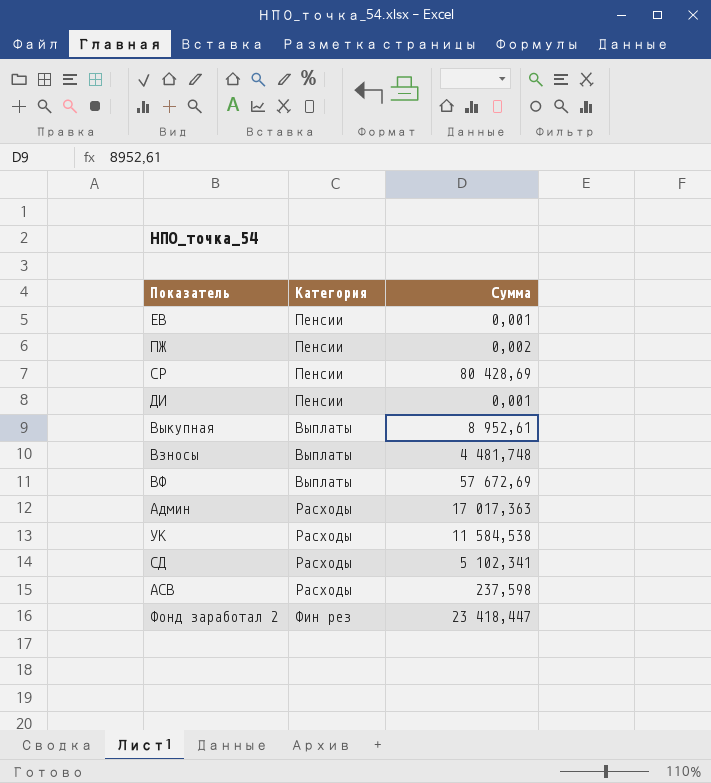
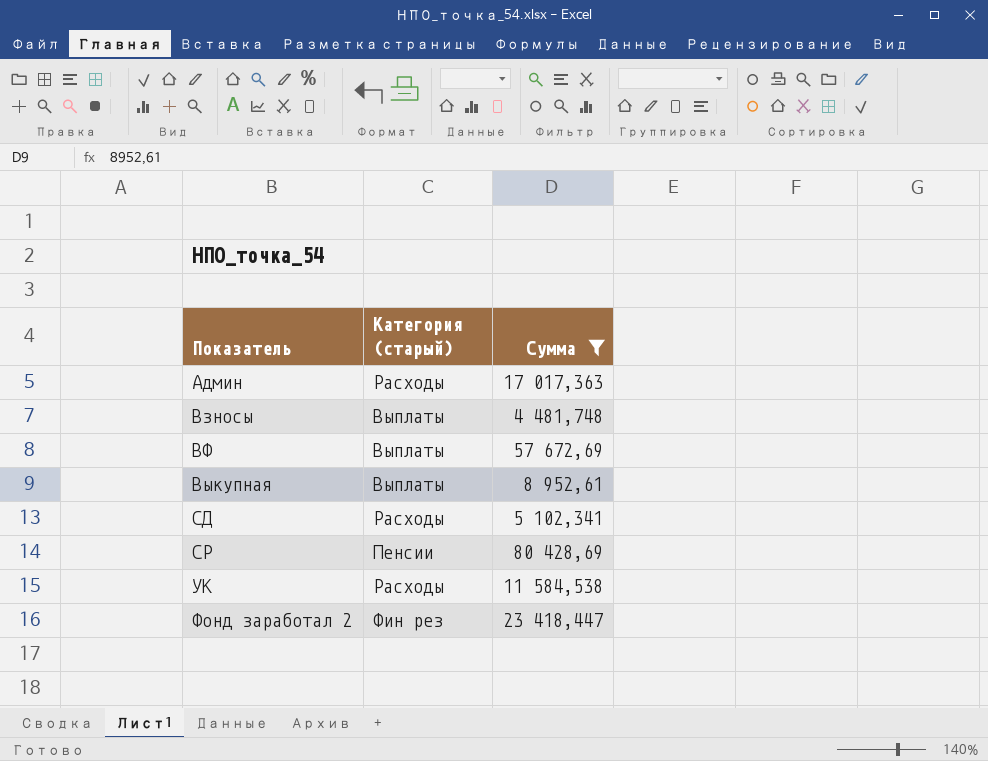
filter: none -> Сумма >= 4 481,748
row order: none -> Показатель ascending
column name: Категория -> Категория (старый)

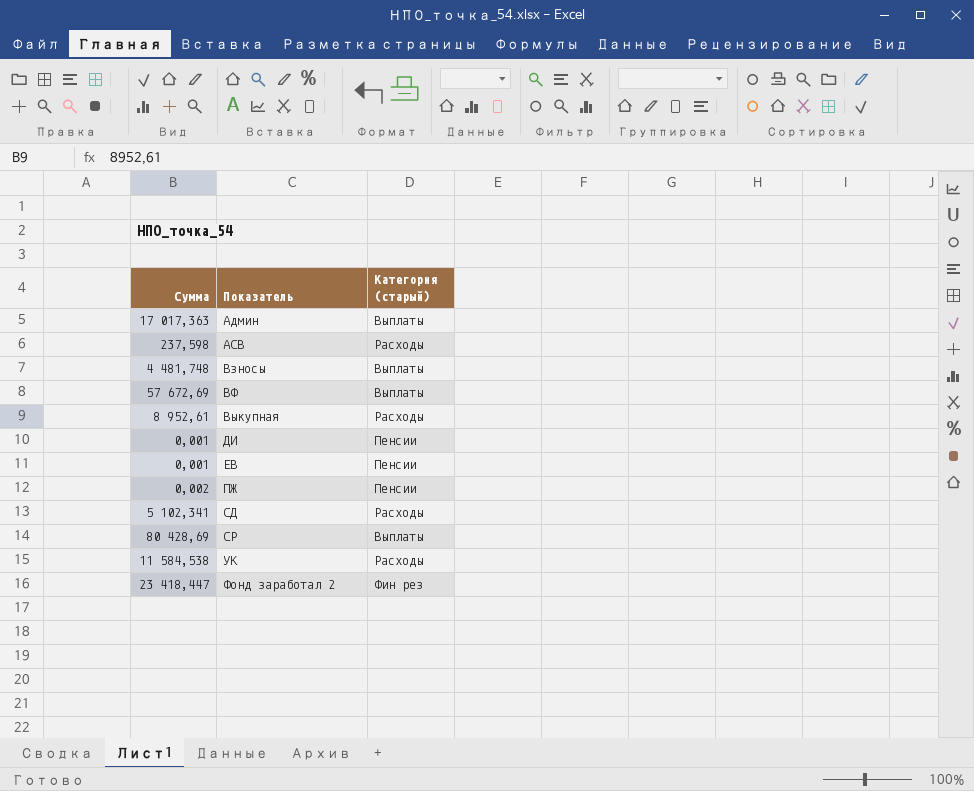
filter: Сумма >= 4 481,748 -> none
column Сумма | position: 3 -> 1
Админ | Категория (старый): Расходы -> Выплаты
Выкупная | Категория (старый): Выплаты -> Расходы
СР | Категория (старый): Пенсии -> Выплаты

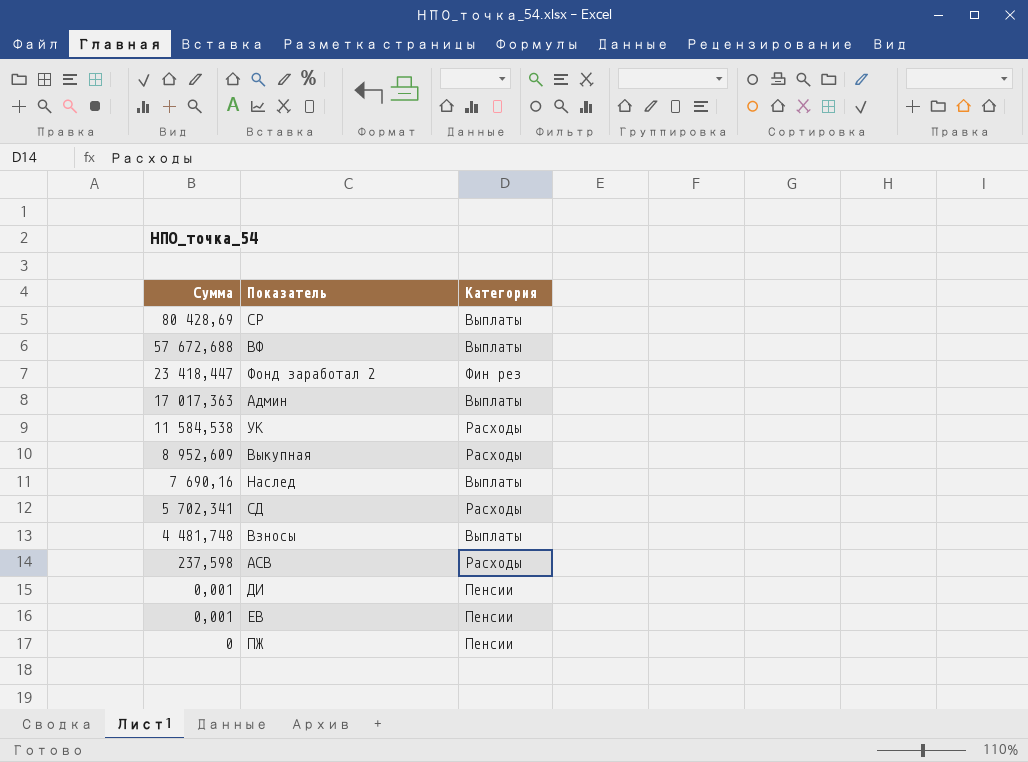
row order: Показатель ascending -> Сумма descending
column name: Категория (старый) -> Категория
ВФ | Сумма: 57 672,69 -> 57 672,688
Выкупная | Сумма: 8 952,61 -> 8 952,609
row Наслед: none -> 7 690,16 | Выплаты
СД | Сумма: 5 102,341 -> 5 702,341
ПЖ | Сумма: 0,002 -> 0

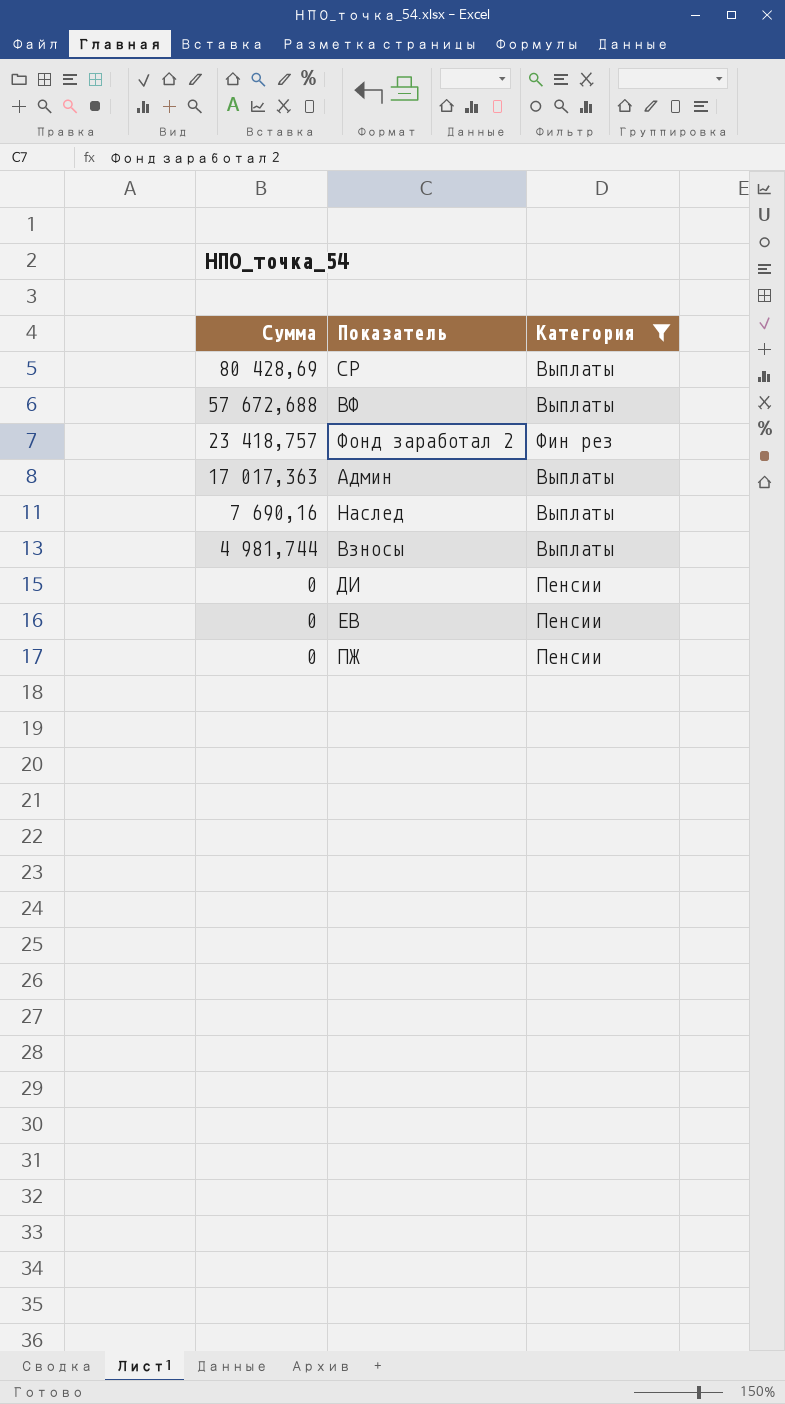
filter: none -> Категория != Расходы
Фонд заработал 2 | Сумма: 23 418,447 -> 23 418,757
Взносы | Сумма: 4 481,748 -> 4 981,744
ДИ | Сумма: 0,001 -> 0
ЕВ | Сумма: 0,001 -> 0

